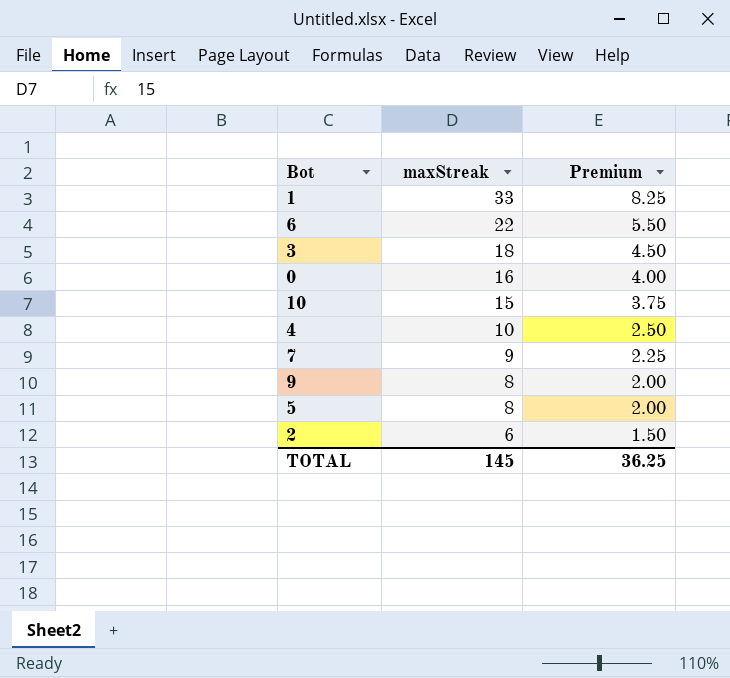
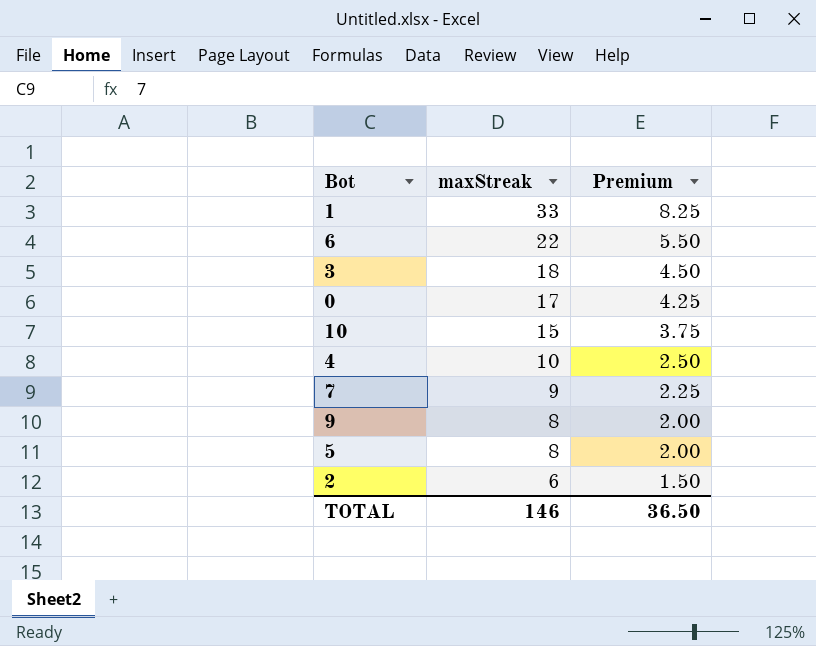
0 | maxStreak: 16 -> 17
0 | Premium: 4.00 -> 4.25
TOTAL | maxStreak: 145 -> 146
TOTAL | Premium: 36.25 -> 36.50

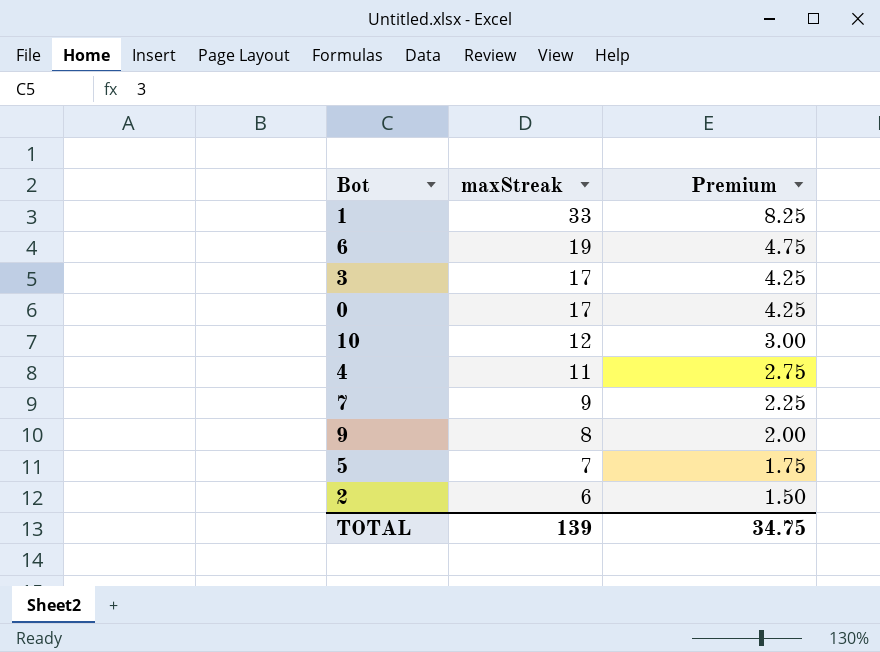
6 | maxStreak: 22 -> 19
6 | Premium: 5.50 -> 4.75
3 | maxStreak: 18 -> 17
3 | Premium: 4.50 -> 4.25
10 | maxStreak: 15 -> 12
10 | Premium: 3.75 -> 3.00
4 | maxStreak: 10 -> 11
4 | Premium: 2.50 -> 2.75
5 | maxStreak: 8 -> 7
5 | Premium: 2.00 -> 1.75
TOTAL | maxStreak: 146 -> 139
TOTAL | Premium: 36.50 -> 34.75

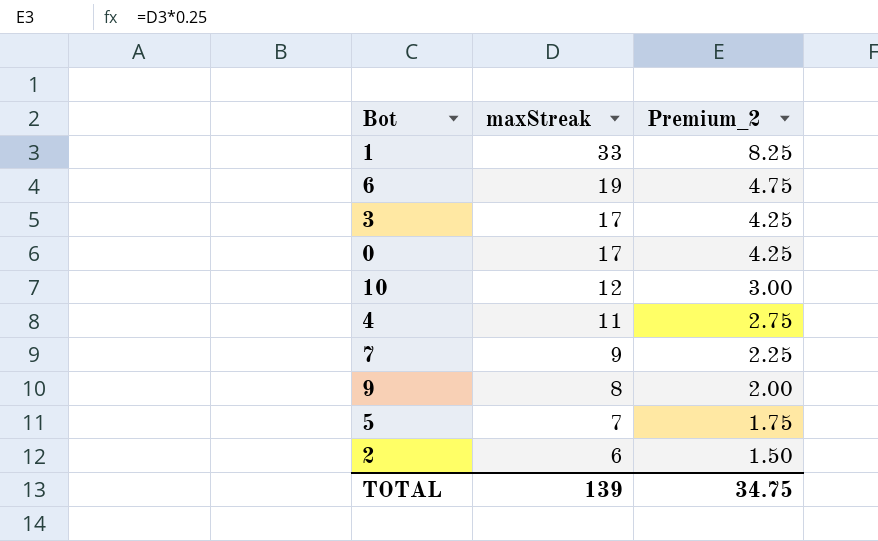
column name: Premium -> Premium_2

